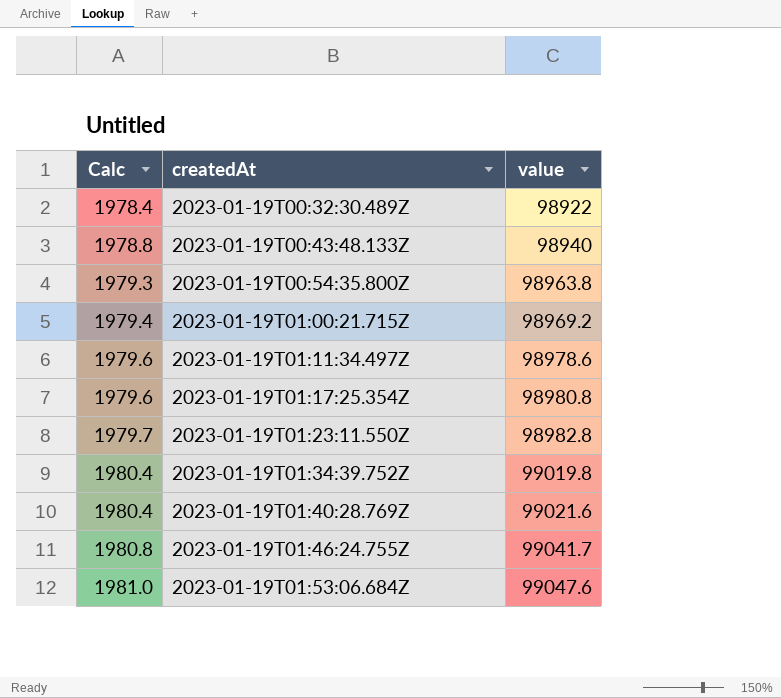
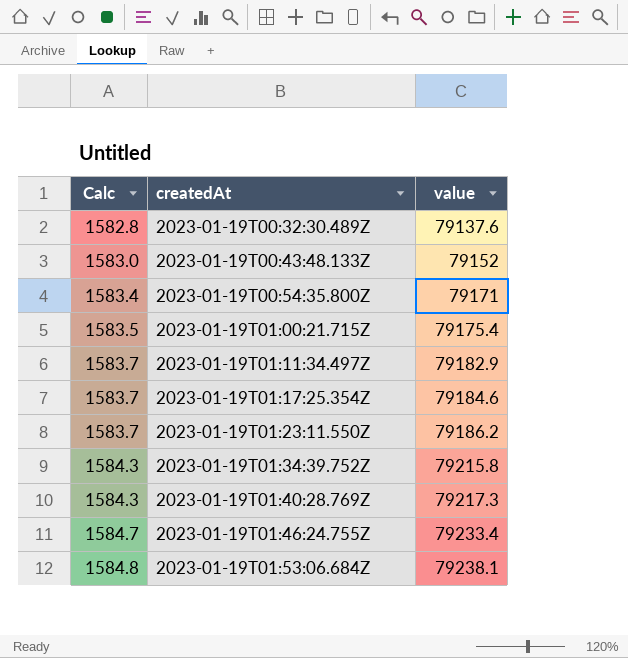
2023-01-19T00:32:30.489Z | Calc: 1978.4 -> 1582.8
2023-01-19T00:32:30.489Z | value: 98922 -> 79137.6
2023-01-19T00:43:48.133Z | Calc: 1978.8 -> 1583.0
2023-01-19T00:43:48.133Z | value: 98940 -> 79152
2023-01-19T00:54:35.800Z | Calc: 1979.3 -> 1583.4
2023-01-19T00:54:35.800Z | value: 98963.8 -> 79171
2023-01-19T01:00:21.715Z | Calc: 1979.4 -> 1583.5
2023-01-19T01:00:21.715Z | value: 98969.2 -> 79175.4
2023-01-19T01:11:34.497Z | Calc: 1979.6 -> 1583.7
2023-01-19T01:11:34.497Z | value: 98978.6 -> 79182.9
2023-01-19T01:17:25.354Z | Calc: 1979.6 -> 1583.7
2023-01-19T01:17:25.354Z | value: 98980.8 -> 79184.6
2023-01-19T01:23:11.550Z | Calc: 1979.7 -> 1583.7
2023-01-19T01:23:11.550Z | value: 98982.8 -> 79186.2
2023-01-19T01:34:39.752Z | Calc: 1980.4 -> 1584.3
2023-01-19T01:34:39.752Z | value: 99019.8 -> 79215.8
2023-01-19T01:40:28.769Z | Calc: 1980.4 -> 1584.3
2023-01-19T01:40:28.769Z | value: 99021.6 -> 79217.3
2023-01-19T01:46:24.755Z | Calc: 1980.8 -> 1584.7
2023-01-19T01:46:24.755Z | value: 99041.7 -> 79233.4
2023-01-19T01:53:06.684Z | Calc: 1981.0 -> 1584.8
2023-01-19T01:53:06.684Z | value: 99047.6 -> 79238.1

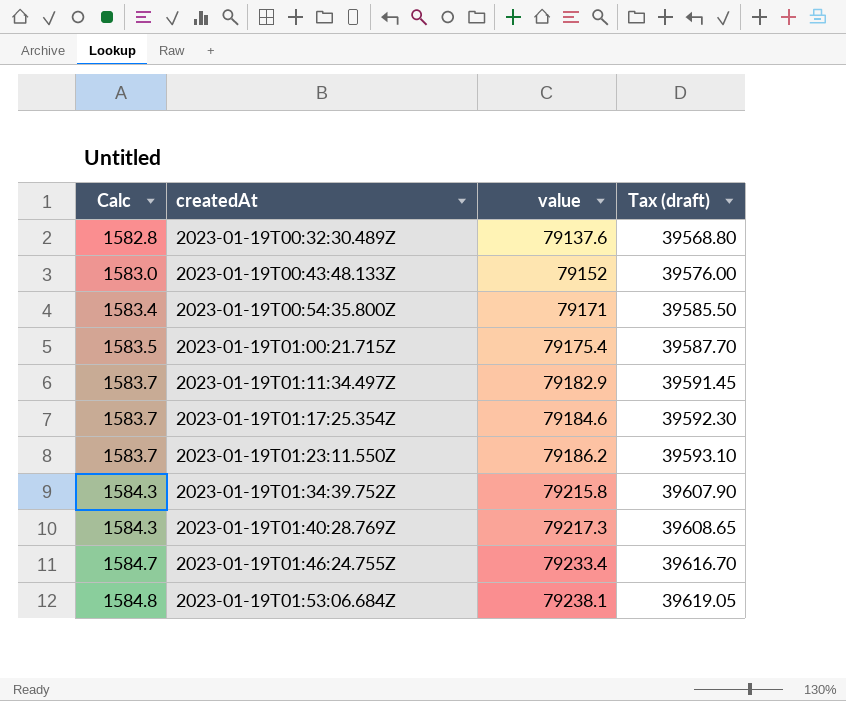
column Tax (draft) | formula: none -> [value] * 0.5

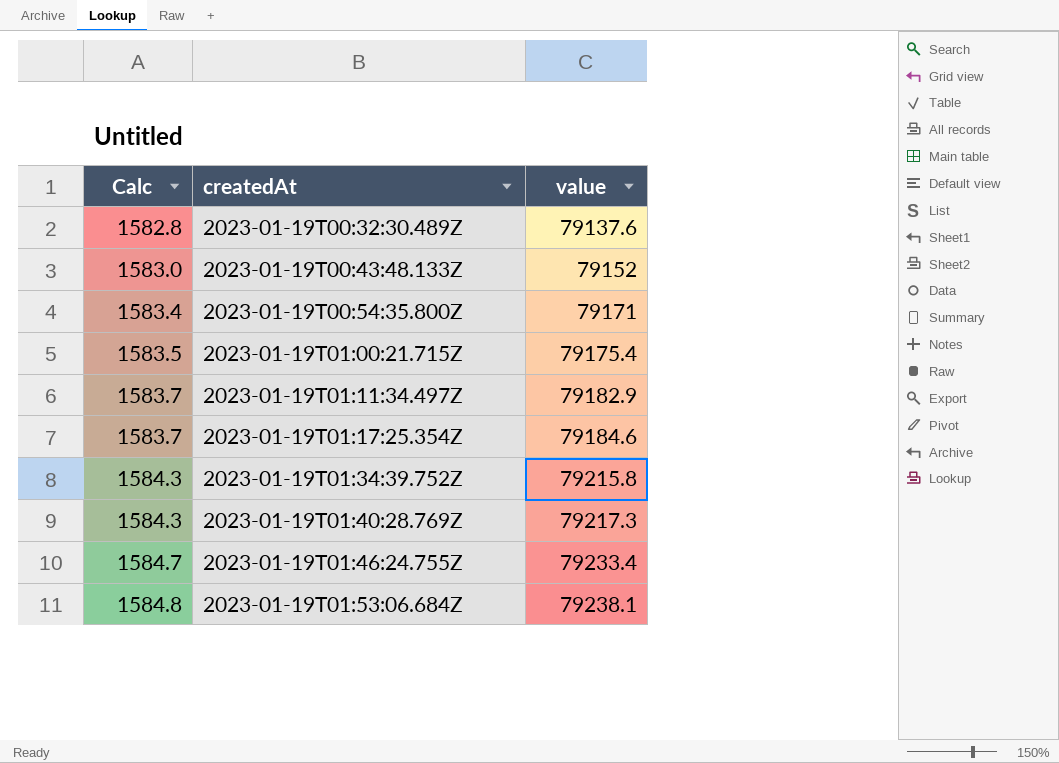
column Tax (draft) | formula: [value] * 0.5 -> none
row 2023-01-19T01:23:11.550Z: 1583.7 | 79186.2 | 39593.10 -> none

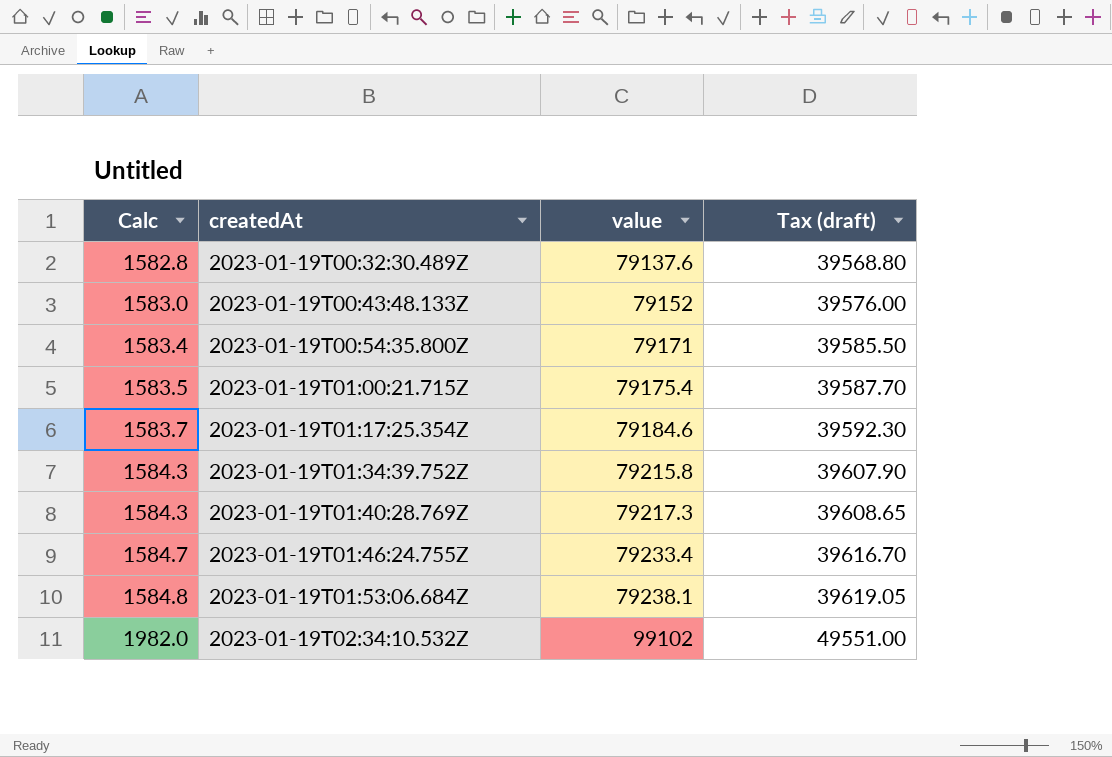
column Tax (draft) | formula: none -> [value] * 0.5
row 2023-01-19T01:11:34.497Z: 1583.7 | 79182.9 -> none
row 2023-01-19T02:34:10.532Z: none -> 1982.0 | 99102 | 49551.00

